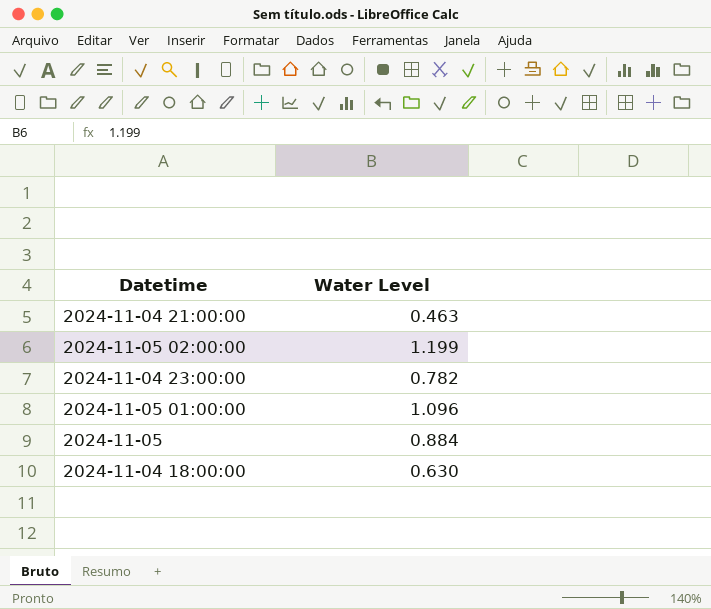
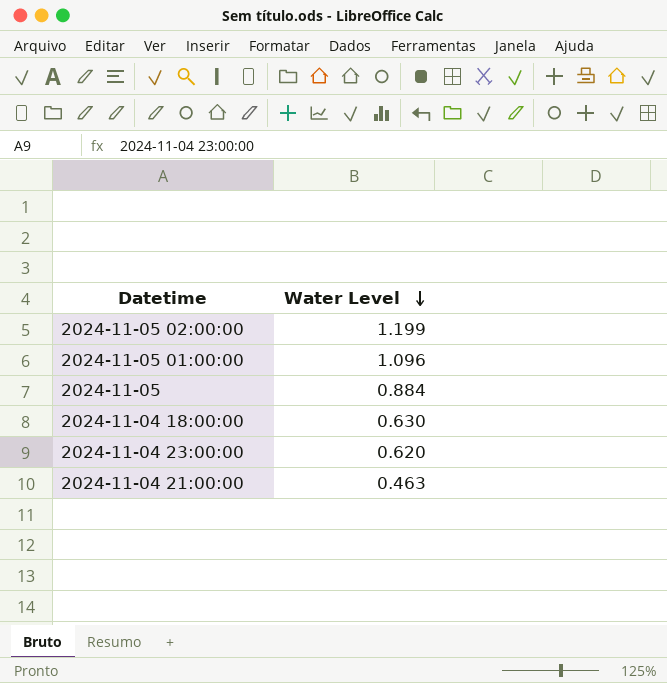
row order: none -> Water Level descending
2024-11-04 23:00:00 | Water Level: 0.782 -> 0.620

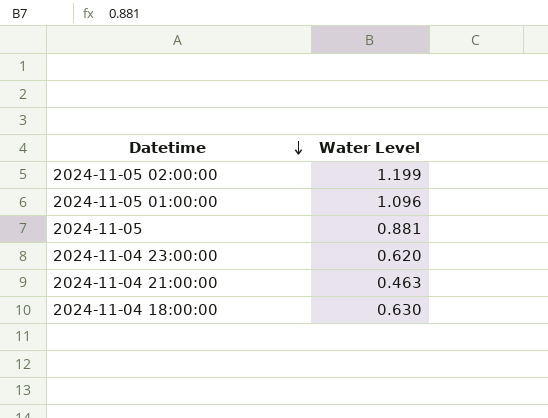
row order: Water Level descending -> Datetime descending
2024-11-05 | Water Level: 0.884 -> 0.881

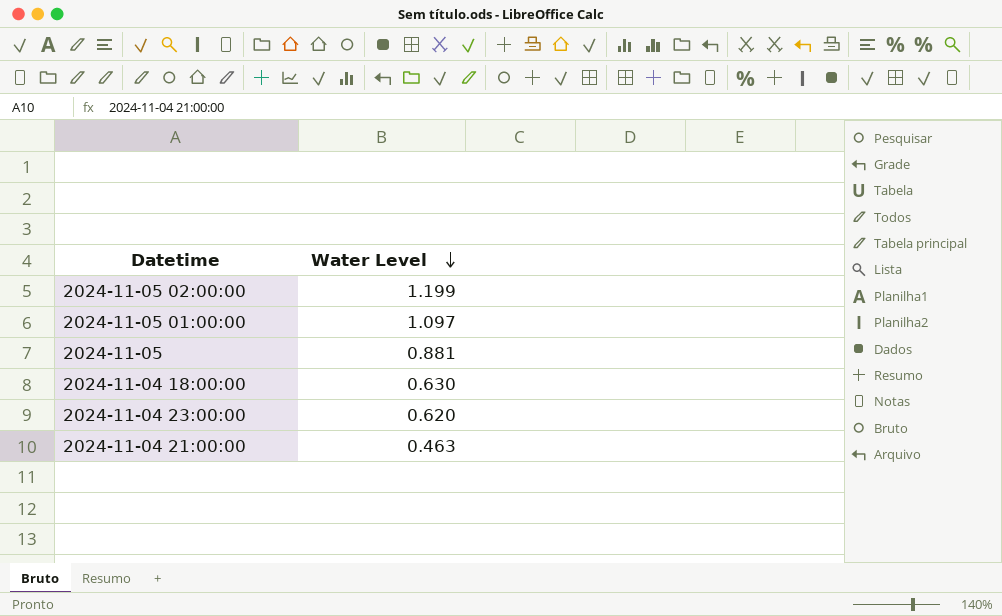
row order: Datetime descending -> Water Level descending
2024-11-05 01:00:00 | Water Level: 1.096 -> 1.097

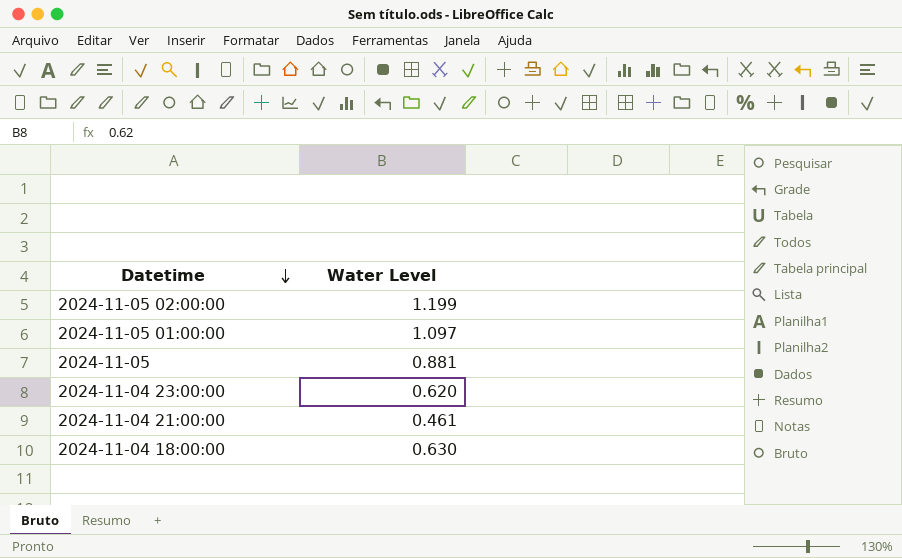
row order: Water Level descending -> Datetime descending
2024-11-04 21:00:00 | Water Level: 0.463 -> 0.461

